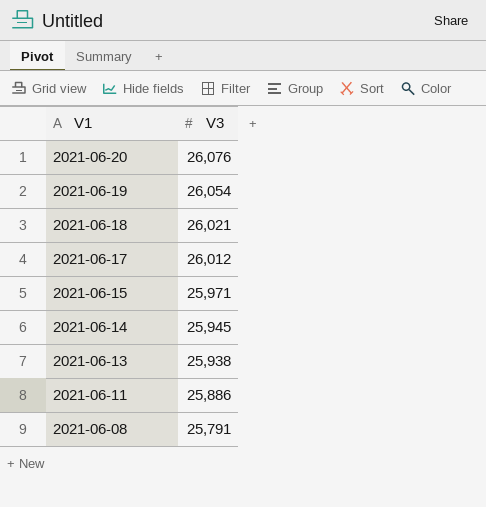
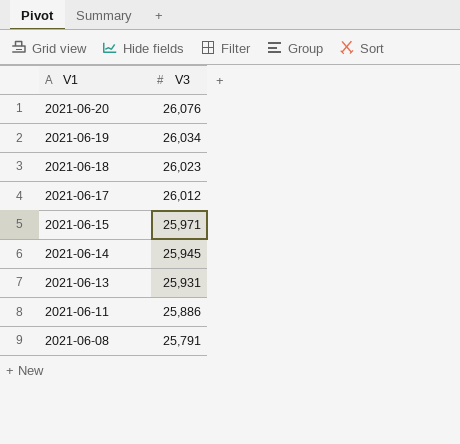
2021-06-19 | V3: 26,054 -> 26,034
2021-06-18 | V3: 26,021 -> 26,023
2021-06-13 | V3: 25,938 -> 25,931

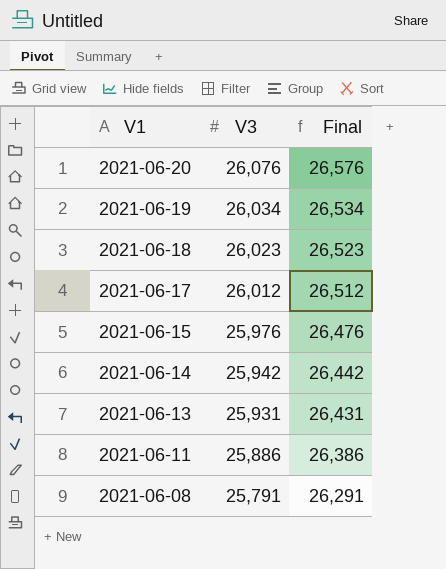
column Final | formula: none -> [V3] + 500
2021-06-15 | V3: 25,971 -> 25,976
2021-06-14 | V3: 25,945 -> 25,942

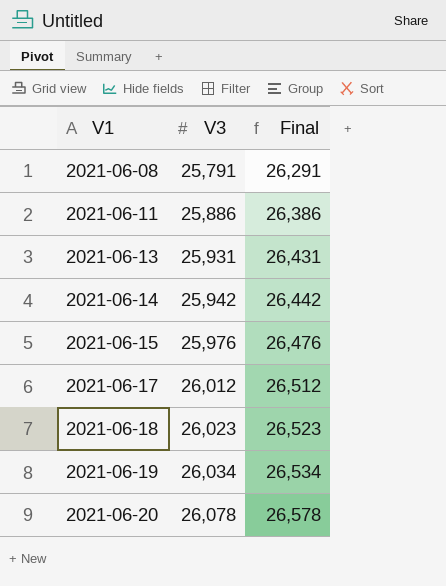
row order: V1 descending -> V1 ascending
2021-06-20 | V3: 26,076 -> 26,078
2021-06-20 | Final: 26,576 -> 26,578

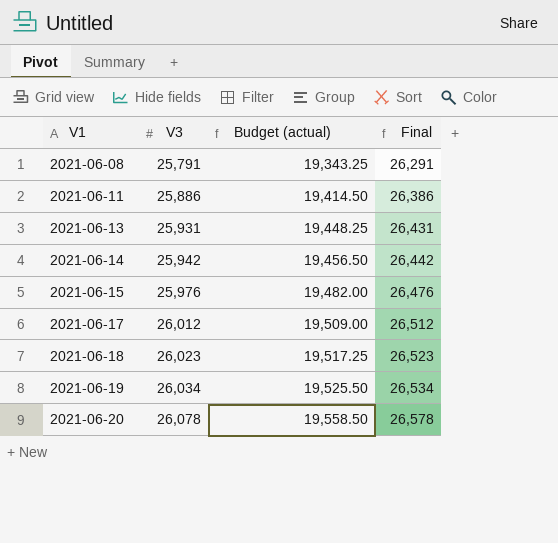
column Budget (actual) | formula: none -> [V3] * 0.75

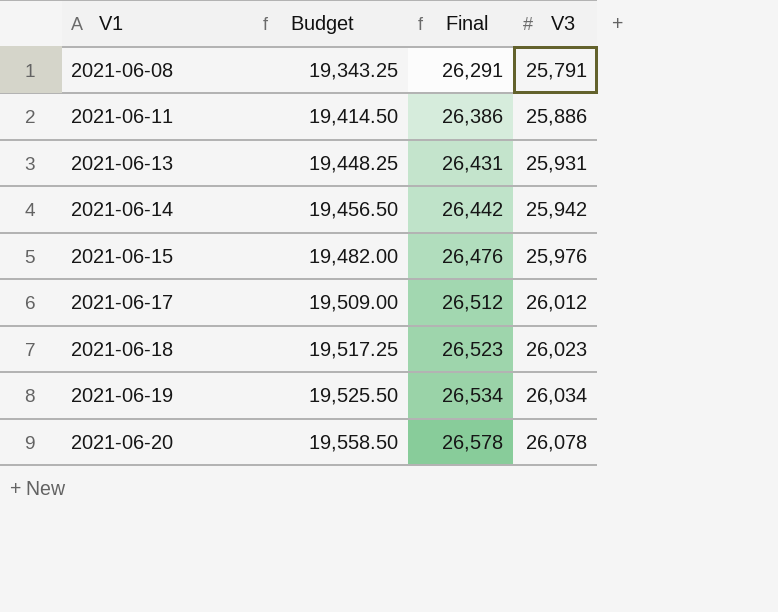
column name: Budget (actual) -> Budget
column V3 | position: 2 -> 4

